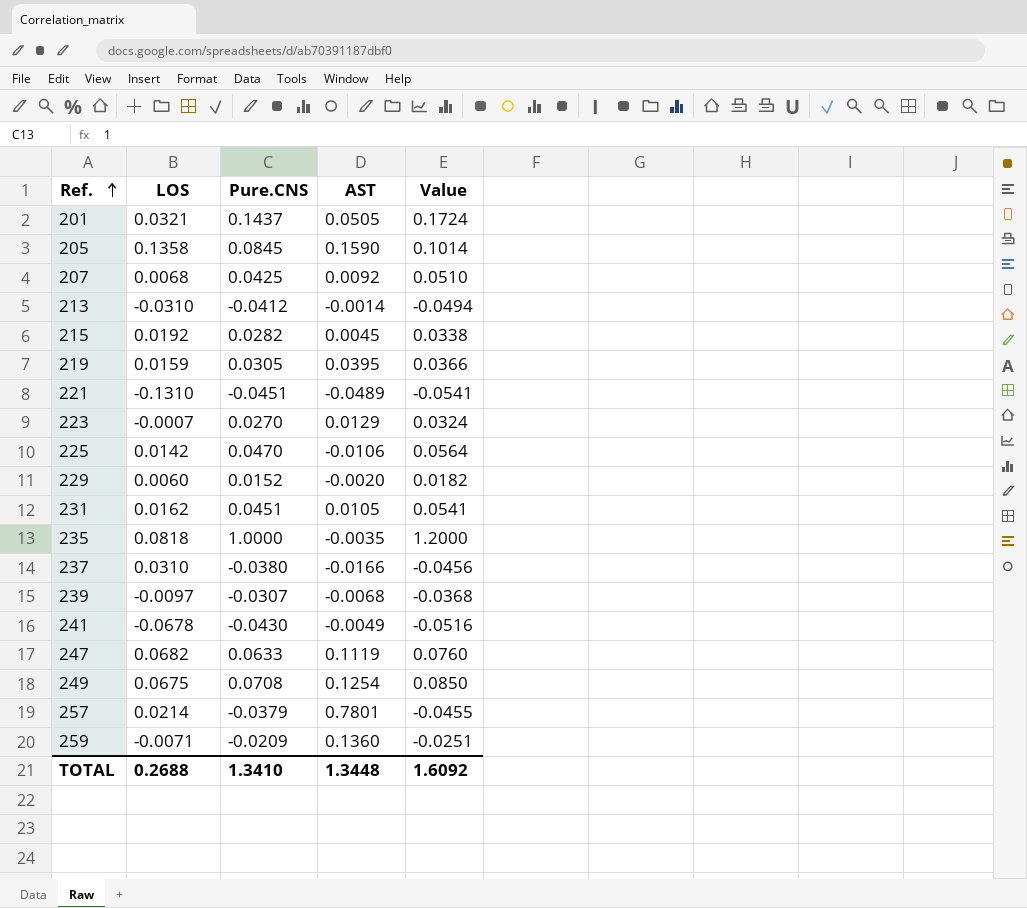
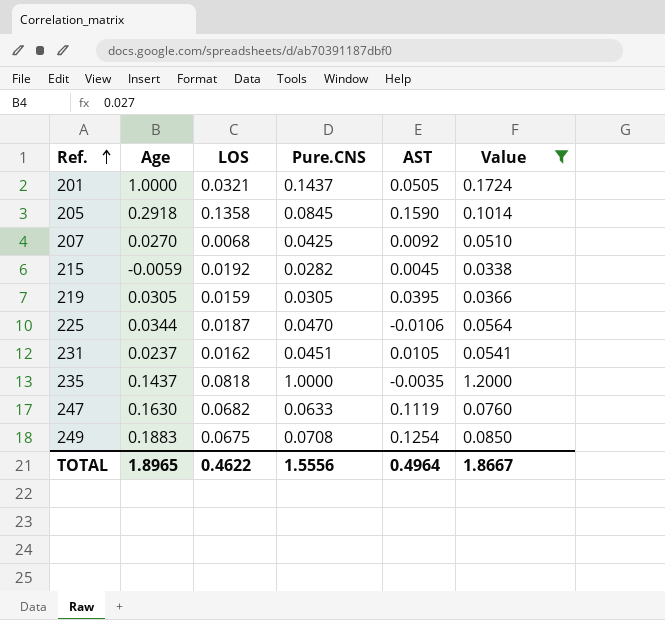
filter: none -> Value >= 0.0338
column Age | position: none -> 2
225 | LOS: 0.0142 -> 0.0187
TOTAL | LOS: 0.2688 -> 0.4622
TOTAL | Pure.CNS: 1.3410 -> 1.5556
TOTAL | AST: 1.3448 -> 0.4964
TOTAL | Value: 1.6092 -> 1.8667

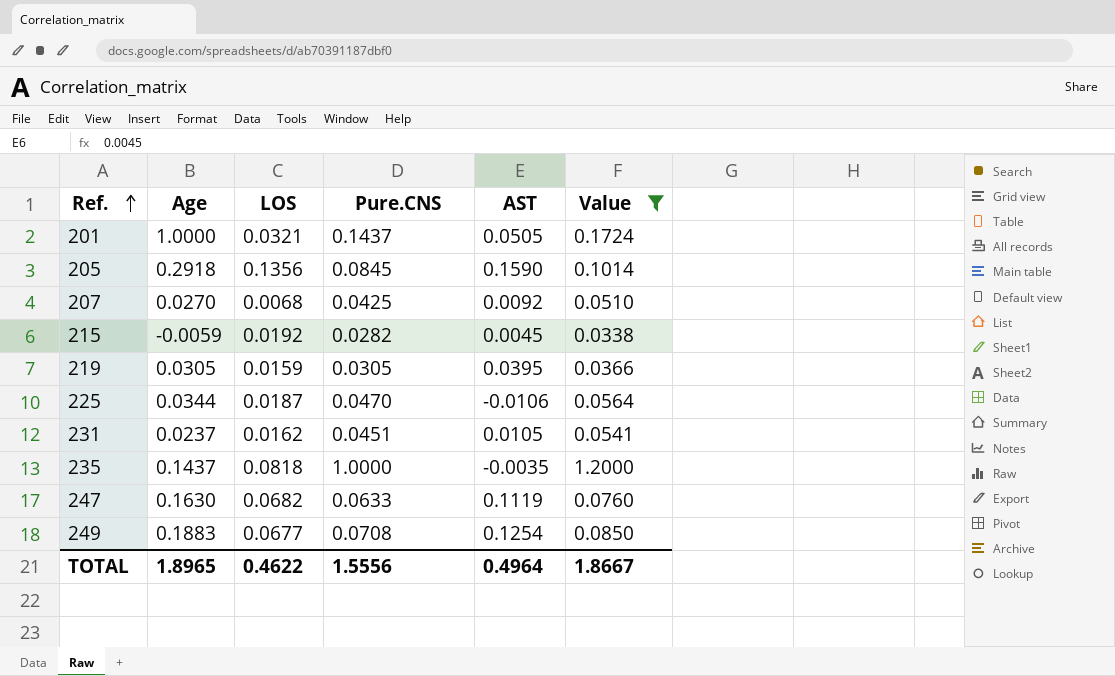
205 | LOS: 0.1358 -> 0.1356
249 | LOS: 0.0675 -> 0.0677

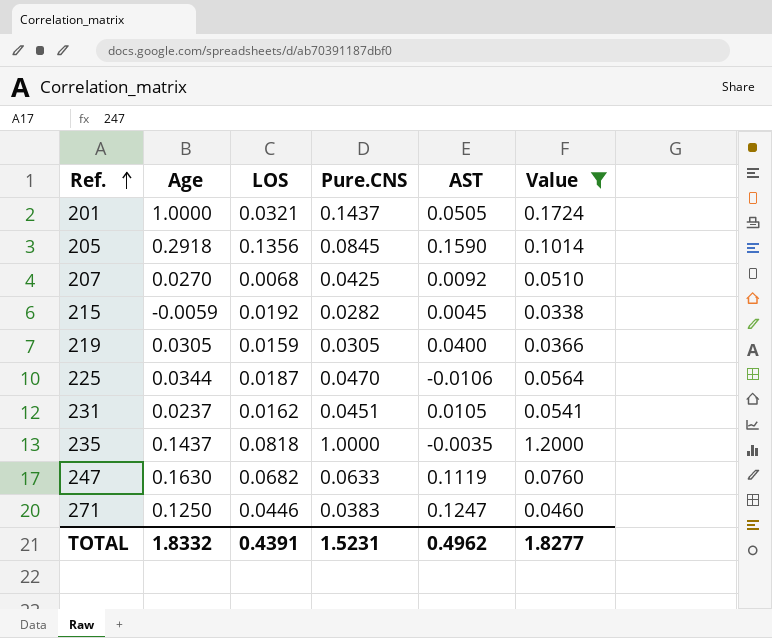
row 249: 0.1883 | 0.0677 | 0.0708 | 0.1254 | 0.0850 -> none
219 | AST: 0.0395 -> 0.0400
row 271: none -> 0.1250 | 0.0446 | 0.0383 | 0.1247 | 0.0460
TOTAL | Age: 1.8965 -> 1.8332
TOTAL | LOS: 0.4622 -> 0.4391
TOTAL | Pure.CNS: 1.5556 -> 1.5231
TOTAL | AST: 0.4964 -> 0.4962
TOTAL | Value: 1.8667 -> 1.8277

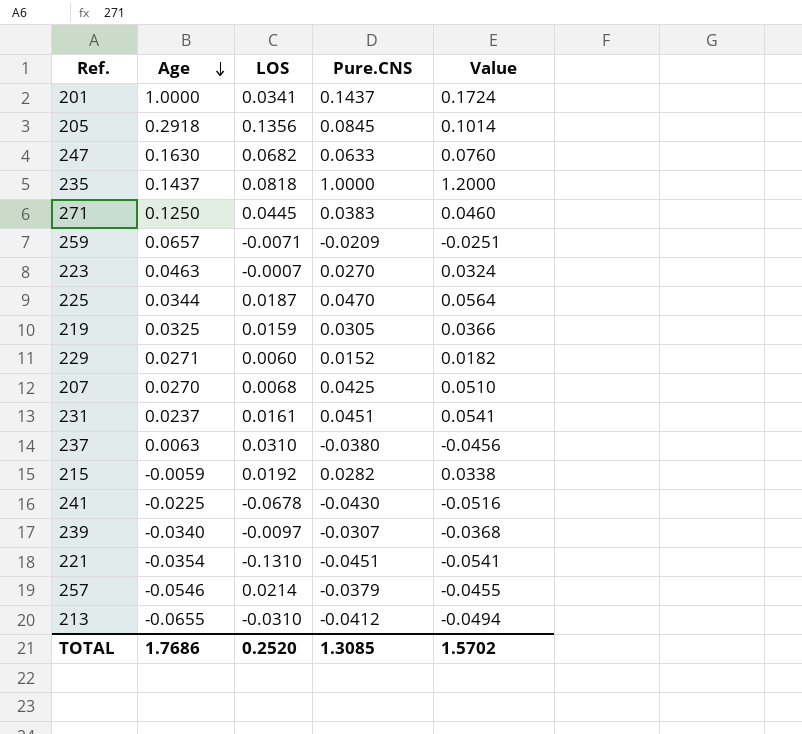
filter: Value >= 0.0338 -> none
row order: Ref. ascending -> Age descending
column AST | position: 5 -> none
201 | LOS: 0.0321 -> 0.0341
271 | LOS: 0.0446 -> 0.0445
219 | Age: 0.0305 -> 0.0325
231 | LOS: 0.0162 -> 0.0161
TOTAL | Age: 1.8332 -> 1.7686
TOTAL | LOS: 0.4391 -> 0.2520
TOTAL | Pure.CNS: 1.5231 -> 1.3085
TOTAL | Value: 1.8277 -> 1.5702

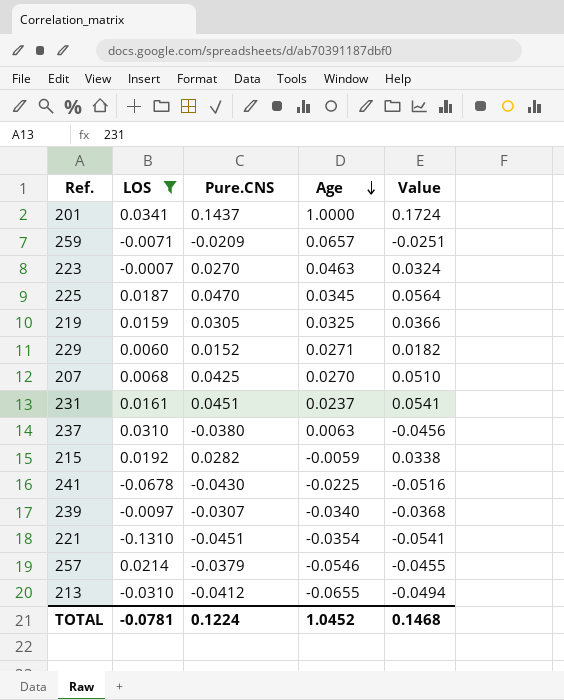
filter: none -> LOS <= 0.0341
column Age | position: 2 -> 4
225 | Age: 0.0344 -> 0.0345
TOTAL | LOS: 0.2520 -> -0.0781
TOTAL | Pure.CNS: 1.3085 -> 0.1224
TOTAL | Age: 1.7686 -> 1.0452
TOTAL | Value: 1.5702 -> 0.1468

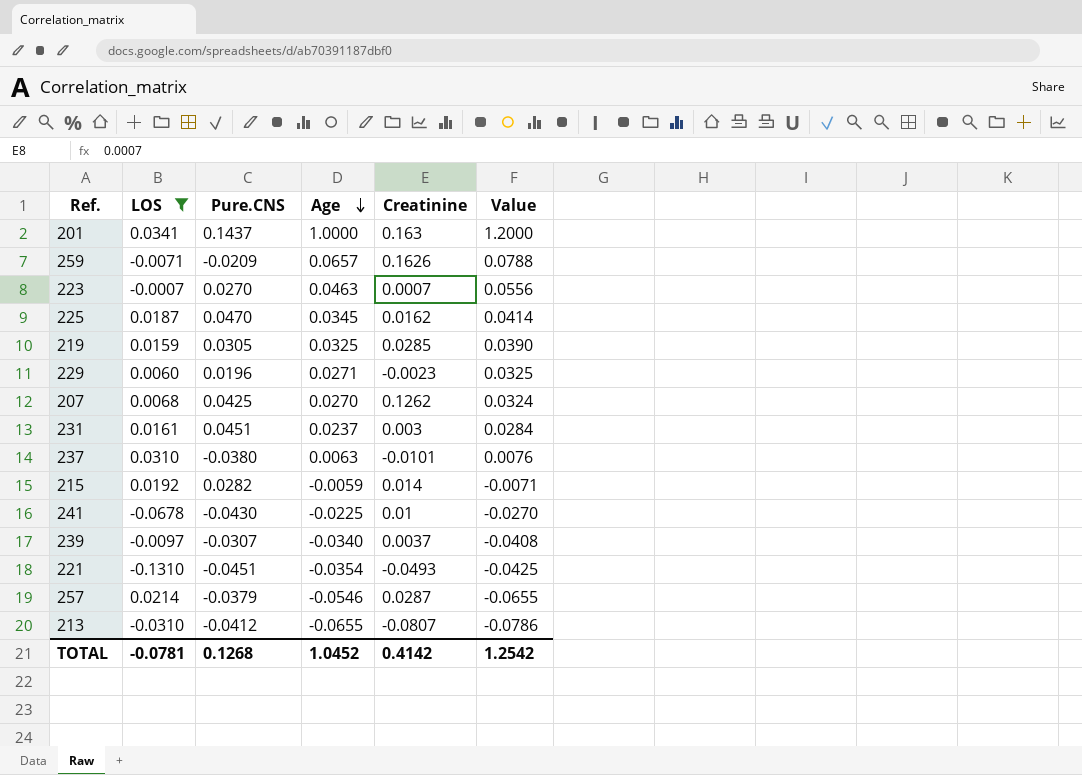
column Creatinine | position: none -> 5
column Value | formula: [Pure.CNS] * 1.2 -> [Age] * 1.2
229 | Pure.CNS: 0.0152 -> 0.0196
TOTAL | Pure.CNS: 0.1224 -> 0.1268
TOTAL | Value: 0.1468 -> 1.2542

